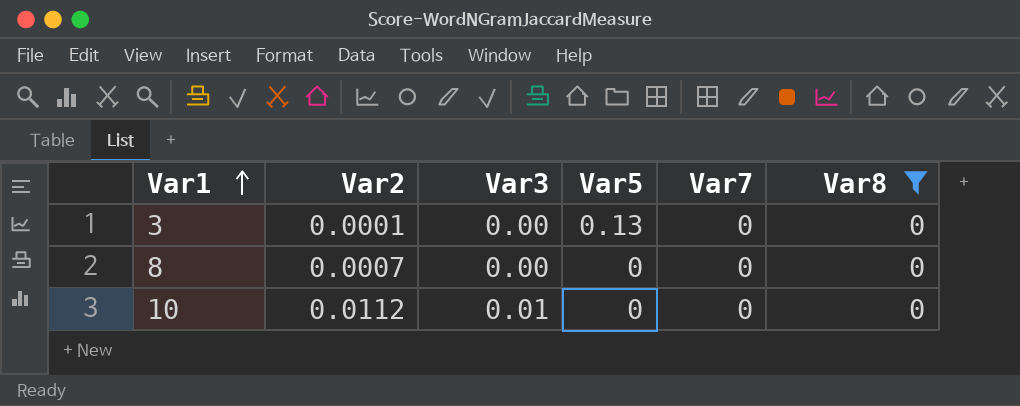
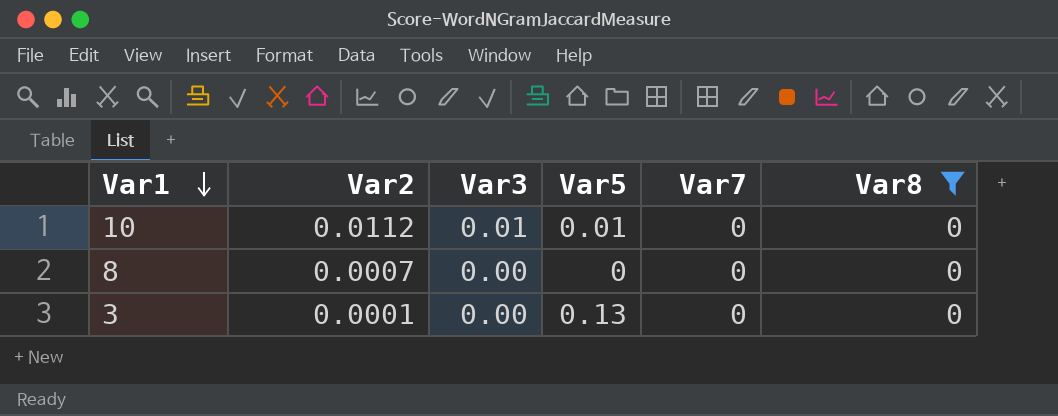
row order: Var1 ascending -> Var1 descending
10 | Var5: 0 -> 0.01

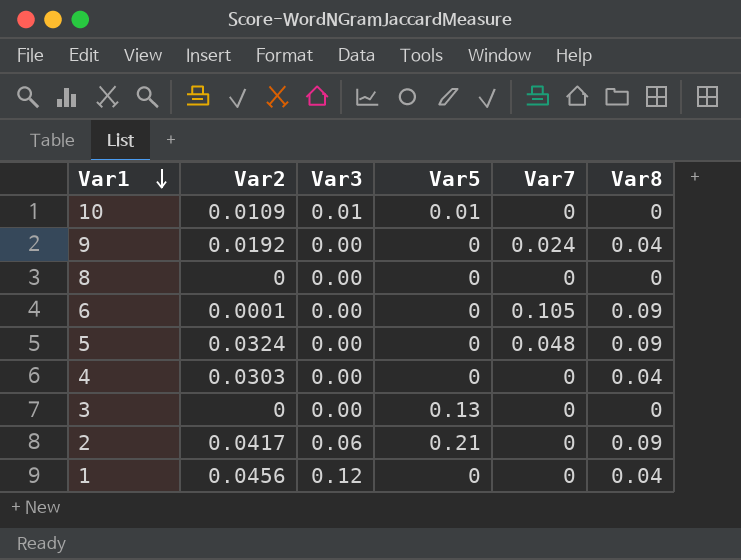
filter: Var8 = 0 -> none
10 | Var2: 0.0112 -> 0.0109
8 | Var2: 0.0007 -> 0
3 | Var2: 0.0001 -> 0

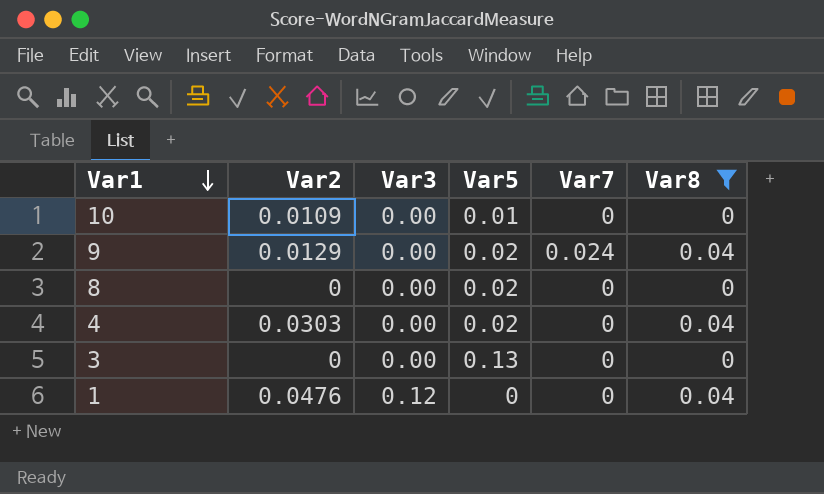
filter: none -> Var8 != 0.09
10 | Var3: 0.01 -> 0.00
9 | Var2: 0.0192 -> 0.0129
9 | Var5: 0 -> 0.02
8 | Var5: 0 -> 0.02
4 | Var5: 0 -> 0.02
1 | Var2: 0.0456 -> 0.0476

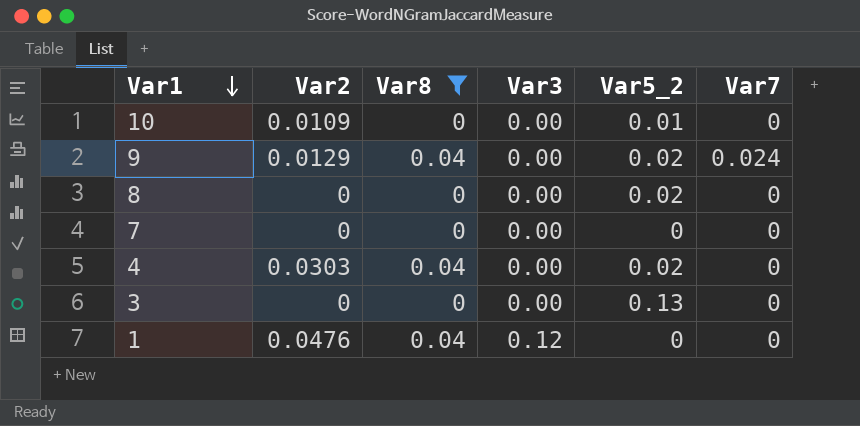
column Var8 | position: 6 -> 3
column name: Var5 -> Var5_2
row 7: none -> 0 | 0 | 0.00 | 0 | 0

